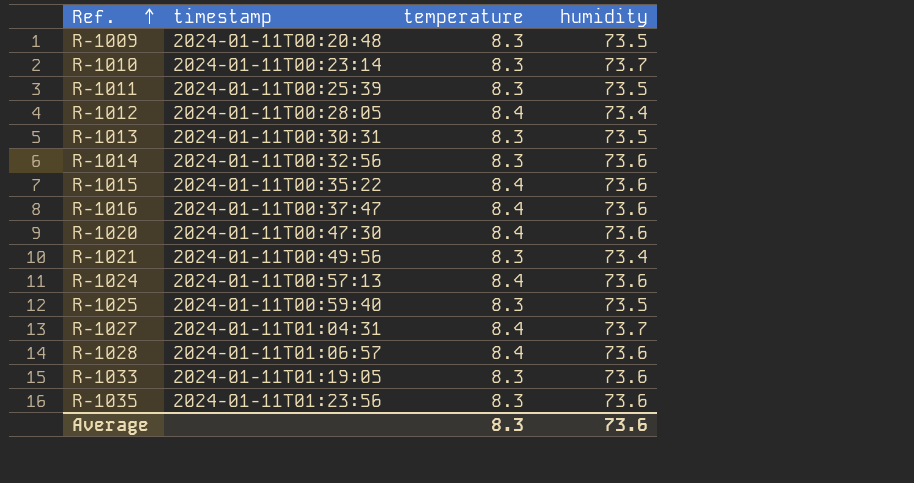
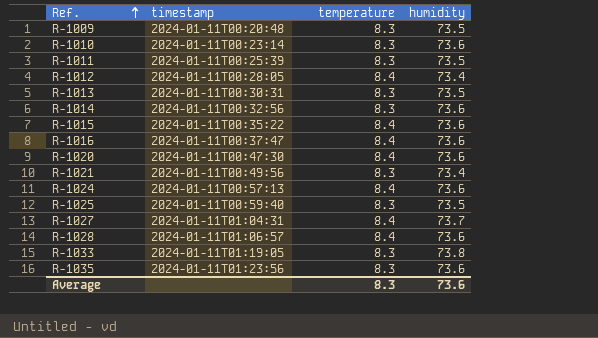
R-1010 | humidity: 73.7 -> 73.6
R-1033 | humidity: 73.6 -> 73.8

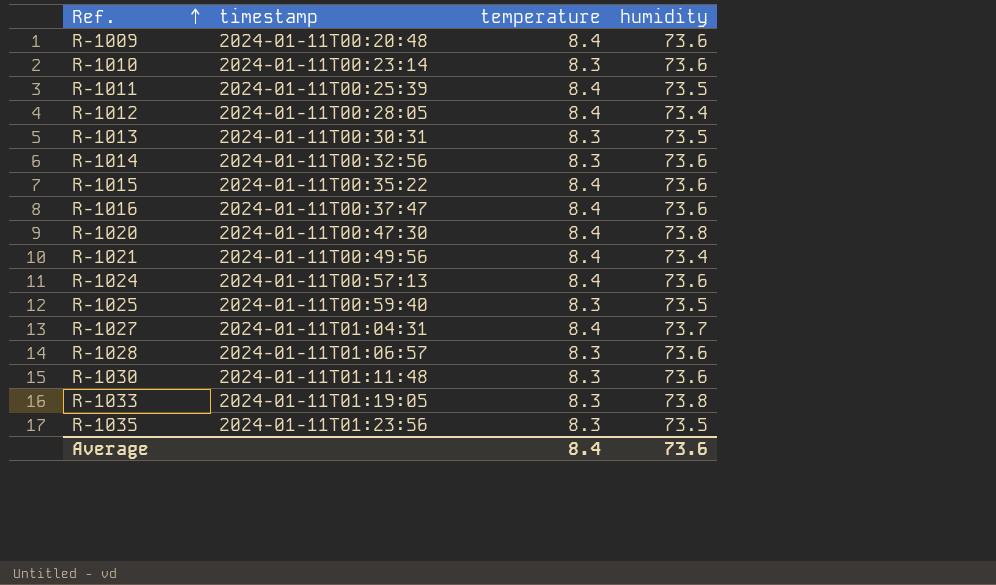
R-1009 | temperature: 8.3 -> 8.4
R-1009 | humidity: 73.5 -> 73.6
R-1011 | temperature: 8.3 -> 8.4
R-1020 | humidity: 73.6 -> 73.8
R-1021 | temperature: 8.3 -> 8.4
R-1028 | temperature: 8.4 -> 8.3
row R-1030: none -> 2024-01-11T01:11:48 | 8.3 | 73.6
R-1035 | humidity: 73.6 -> 73.5
Average | temperature: 8.3 -> 8.4

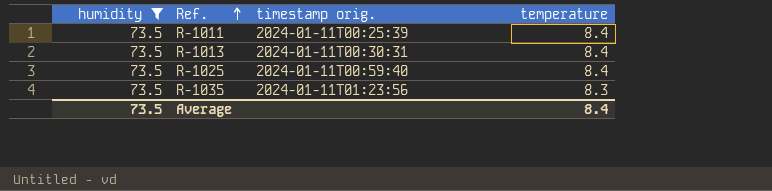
filter: none -> humidity = 73.5
column humidity | position: 4 -> 1
column name: timestamp -> timestamp orig.
R-1013 | temperature: 8.3 -> 8.4
R-1025 | temperature: 8.3 -> 8.4
Average | humidity: 73.6 -> 73.5

